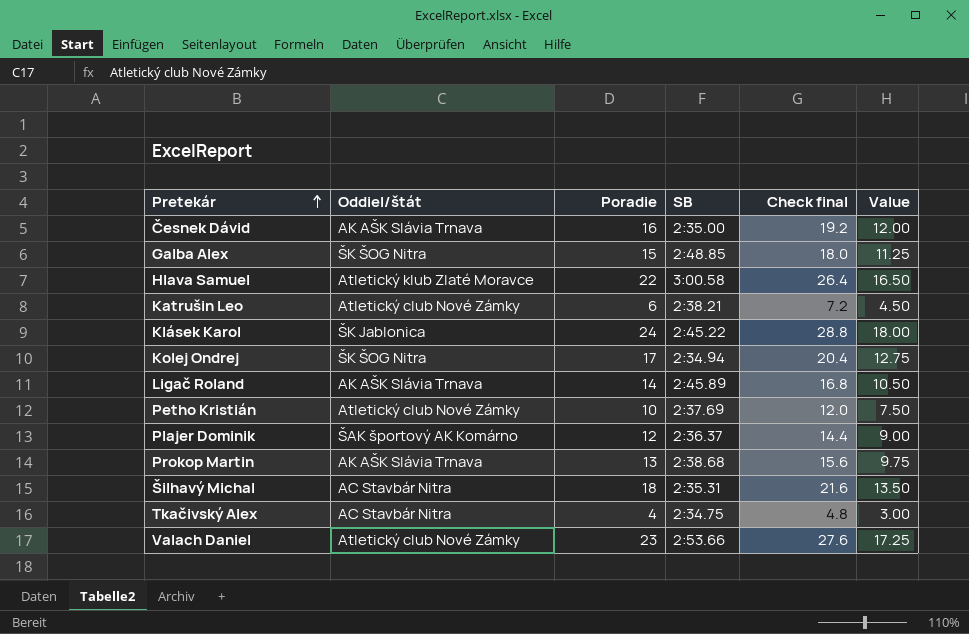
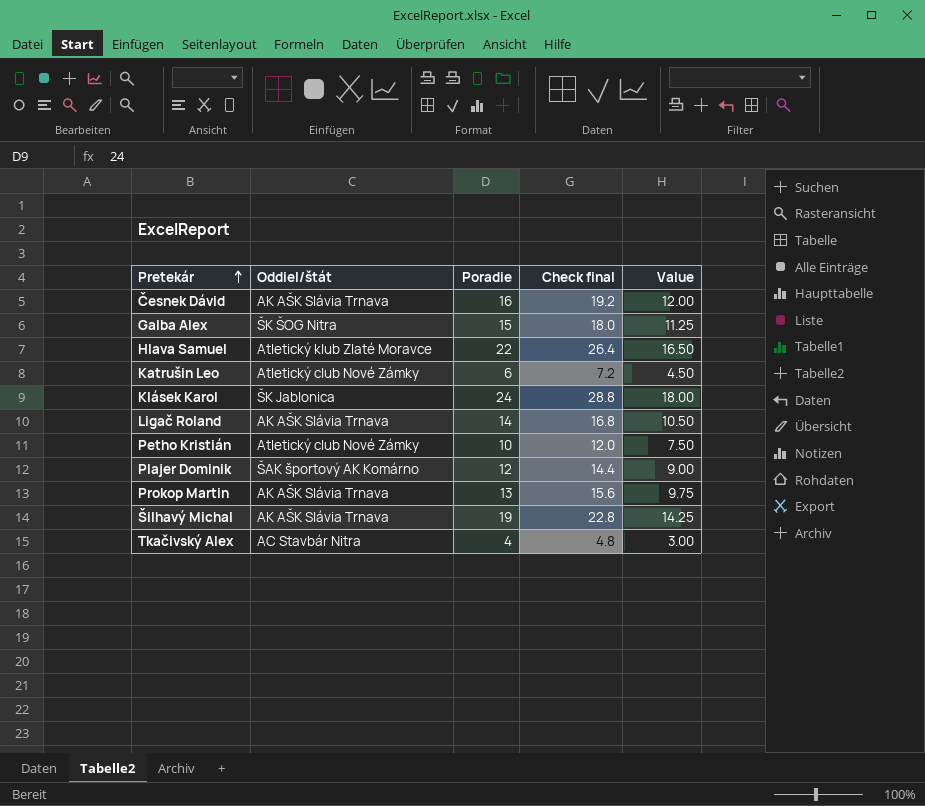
column SB | position: 4 -> none
row Kolej Ondrej: ŠK ŠOG Nitra | 17 | 2:34.94 | 20.4 | 12.75 -> none
row Valach Daniel: Atletický club Nové Zámky | 23 | 2:53.66 | 27.6 | 17.25 -> none
Šilhavý Michal | Oddiel/štát: AC Stavbár Nitra -> AK AŠK Slávia Trnava
Šilhavý Michal | Poradie: 18 -> 19
Šilhavý Michal | Check final: 21.6 -> 22.8
Šilhavý Michal | Value: 13.50 -> 14.25

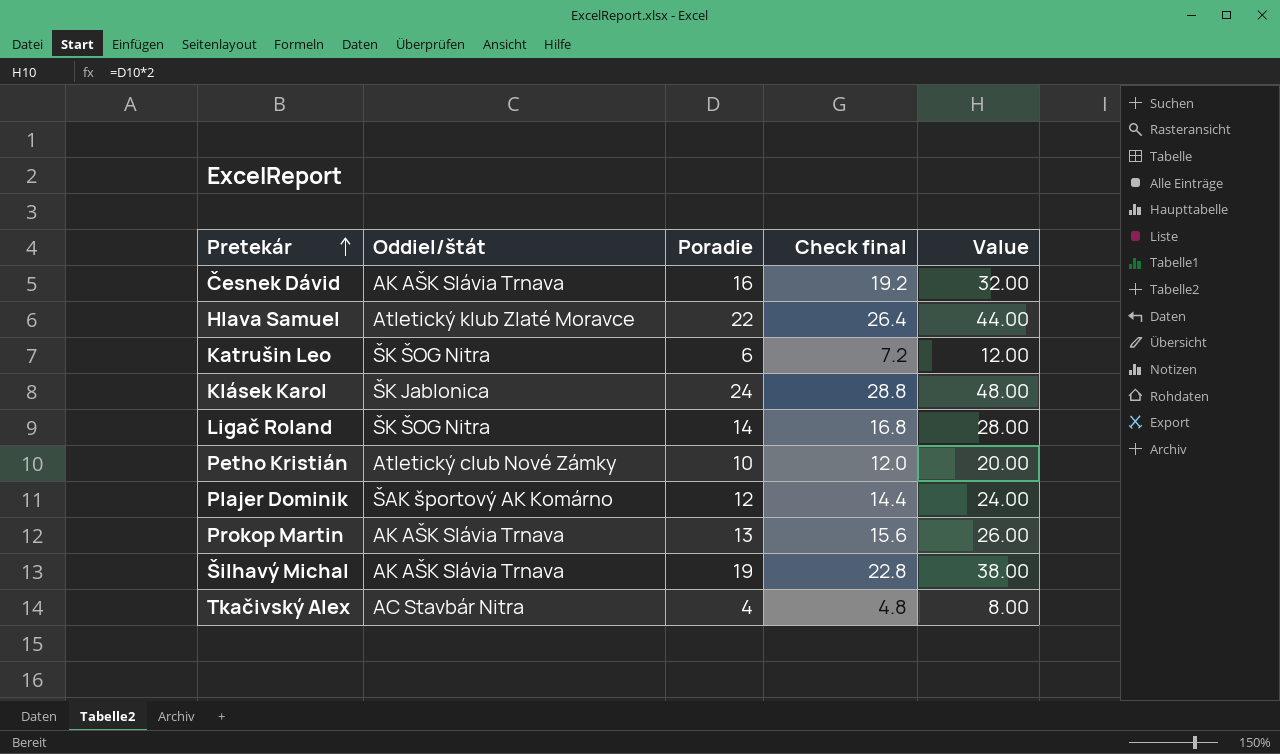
column Value | formula: [Poradie] * 0.75 -> [Poradie] * 2
row Galba Alex: ŠK ŠOG Nitra | 15 | 18.0 | 11.25 -> none
Katrušin Leo | Oddiel/štát: Atletický club Nové Zámky -> ŠK ŠOG Nitra
Ligač Roland | Oddiel/štát: AK AŠK Slávia Trnava -> ŠK ŠOG Nitra

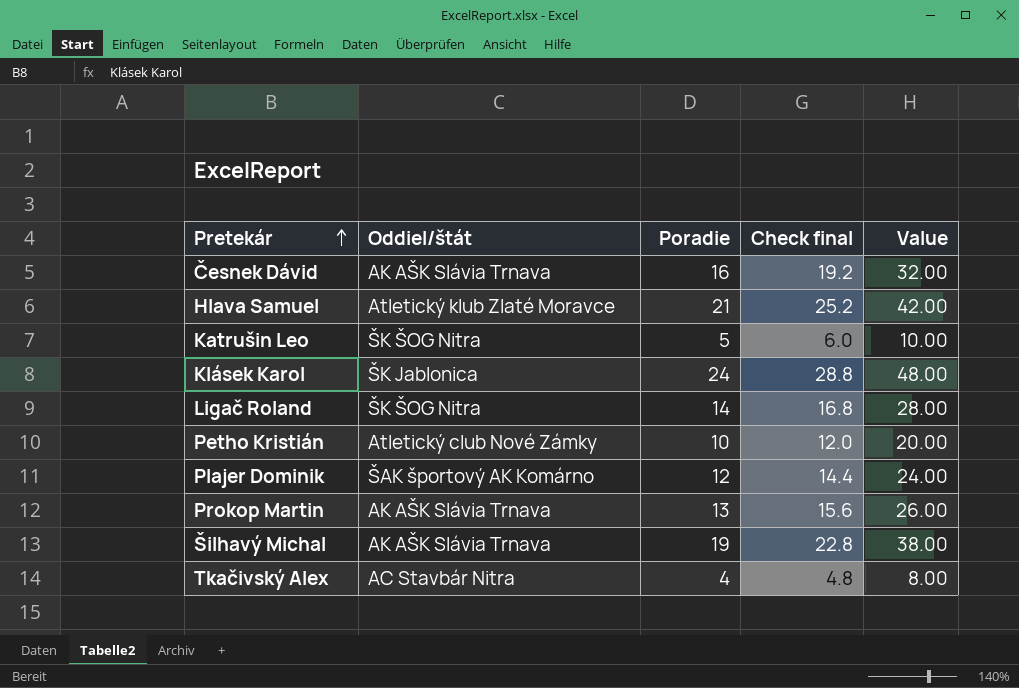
Hlava Samuel | Poradie: 22 -> 21
Hlava Samuel | Check final: 26.4 -> 25.2
Hlava Samuel | Value: 44.00 -> 42.00
Katrušin Leo | Poradie: 6 -> 5
Katrušin Leo | Check final: 7.2 -> 6.0
Katrušin Leo | Value: 12.00 -> 10.00

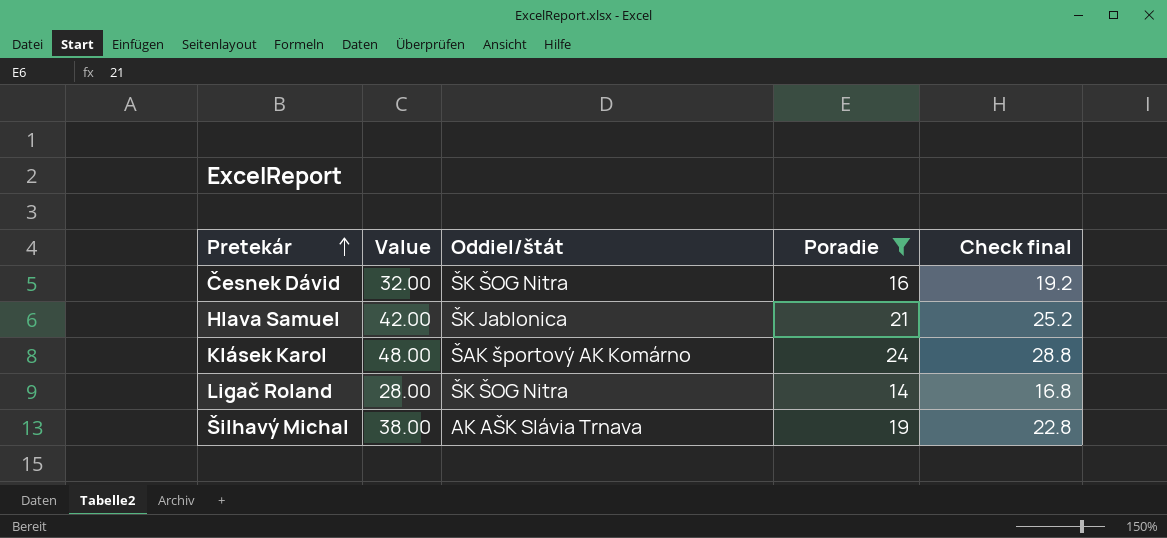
filter: none -> Poradie >= 14
column Value | position: 5 -> 2
Česnek Dávid | Oddiel/štát: AK AŠK Slávia Trnava -> ŠK ŠOG Nitra
Hlava Samuel | Oddiel/štát: Atletický klub Zlaté Moravce -> ŠK Jablonica
Klásek Karol | Oddiel/štát: ŠK Jablonica -> ŠAK športový AK Komárno

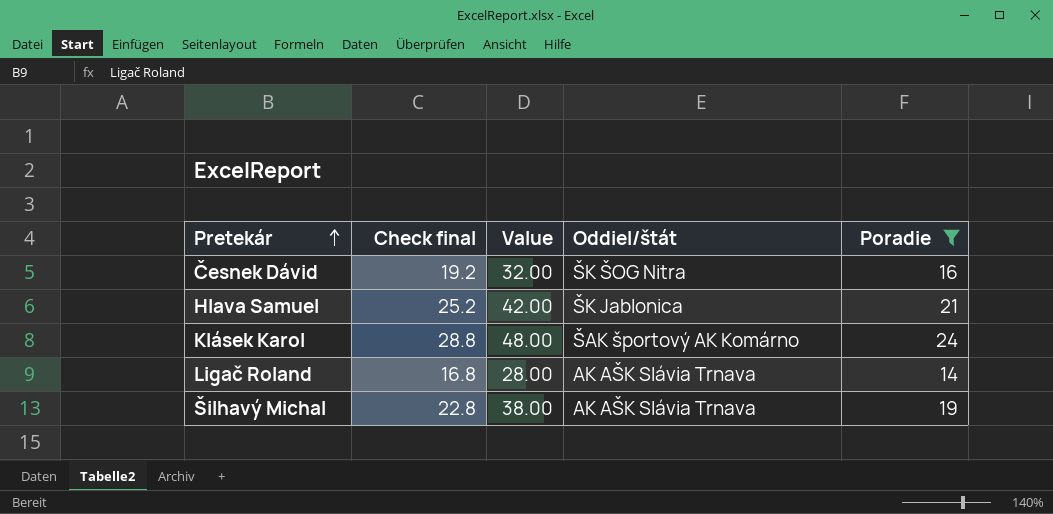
column Check final | position: 5 -> 2
Ligač Roland | Oddiel/štát: ŠK ŠOG Nitra -> AK AŠK Slávia Trnava

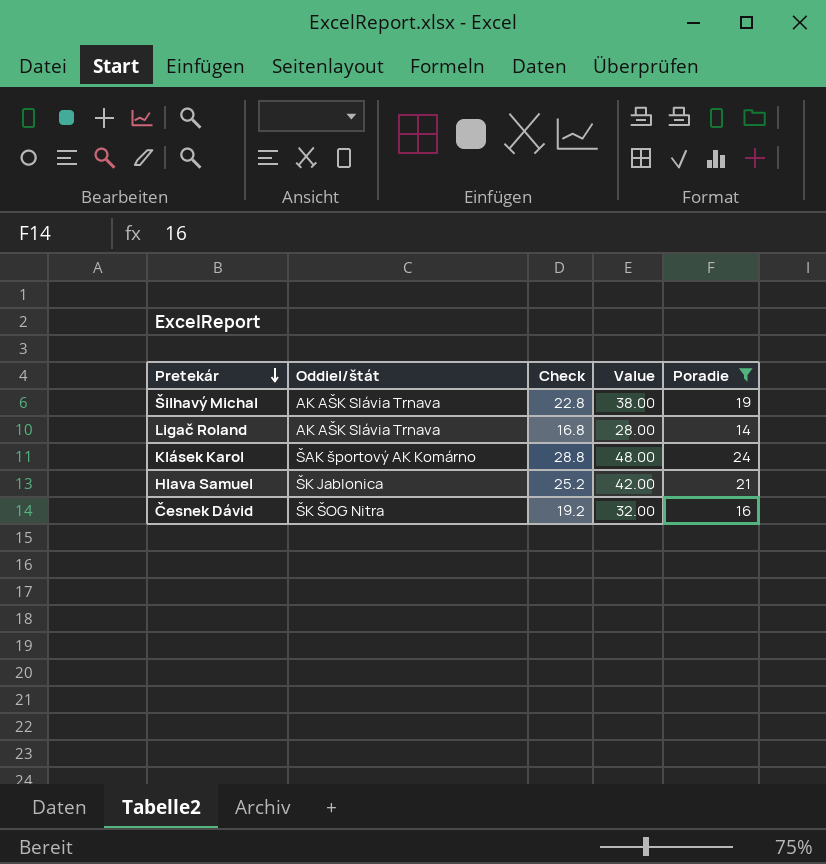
row order: Pretekár ascending -> Pretekár descending
column Oddiel/štát | position: 4 -> 2
column name: Check final -> Check

